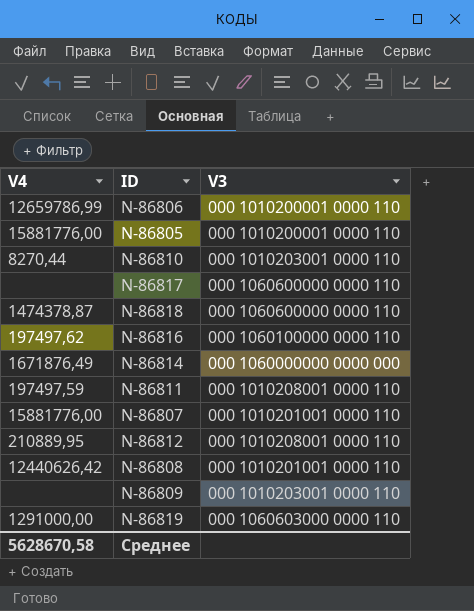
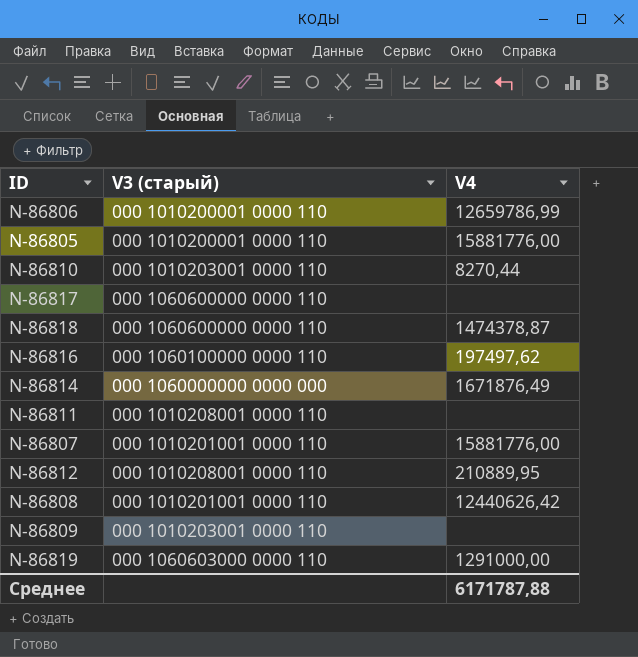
column name: V3 -> V3 (старый)
column V4 | position: 1 -> 3
N-86811 | V4: 197497,59 -> none
Среднее | V4: 5628670,58 -> 6171787,88

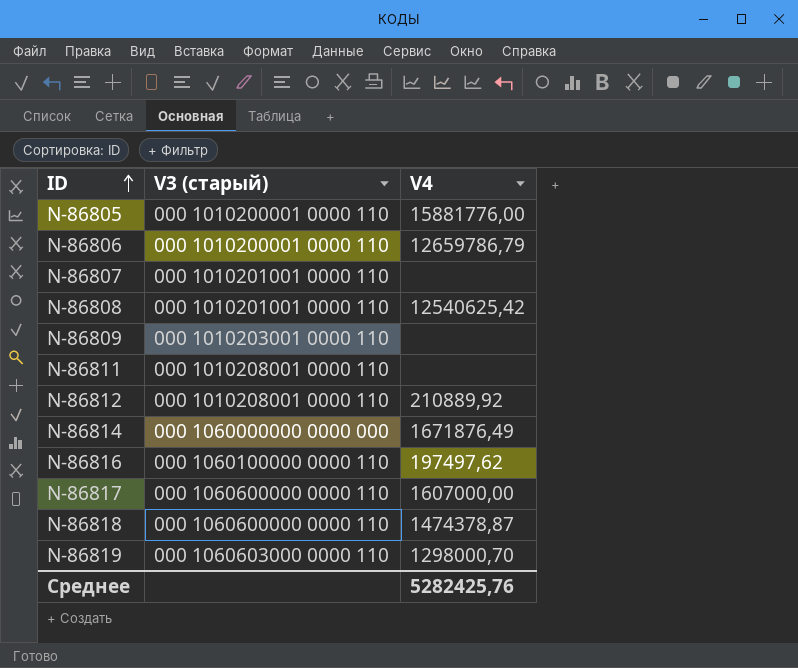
row order: none -> ID ascending
row N-86810: 000 1010203001 0000 110 | 8270,44 -> none
N-86806 | V4: 12659786,99 -> 12659786,79
N-86807 | V4: 15881776,00 -> none
N-86808 | V4: 12440626,42 -> 12540625,42
N-86812 | V4: 210889,95 -> 210889,92
N-86817 | V4: none -> 1607000,00
N-86819 | V4: 1291000,00 -> 1298000,70
Среднее | V4: 6171787,88 -> 5282425,76

